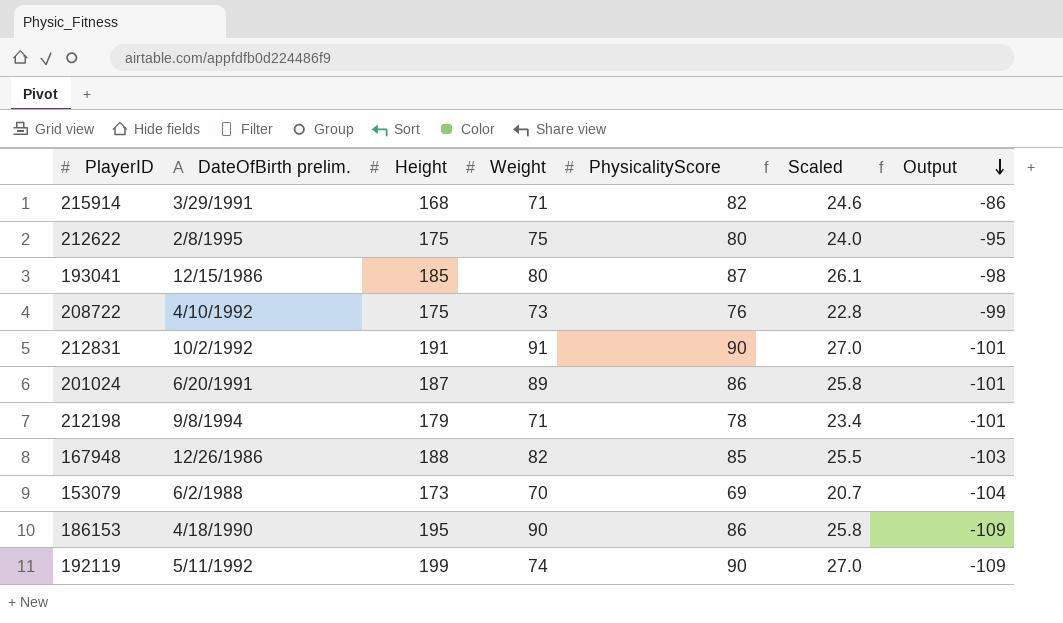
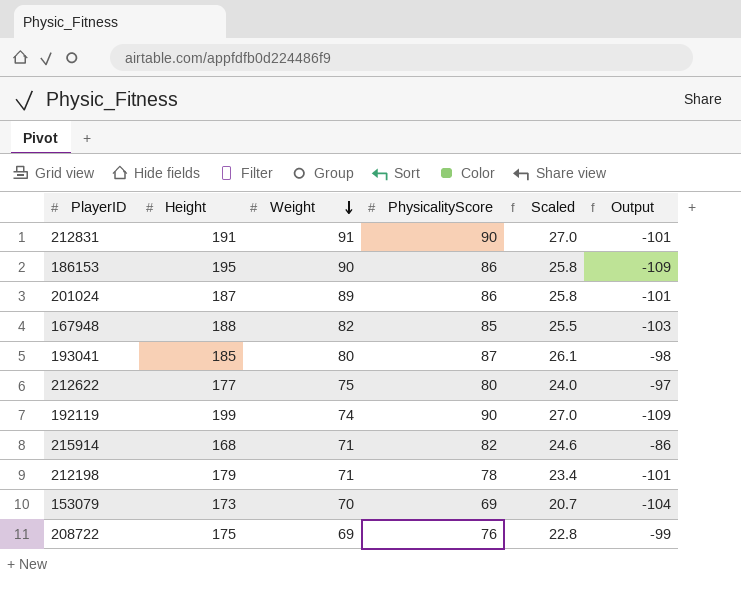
row order: Output descending -> Weight descending
column DateOfBirth prelim. | position: 2 -> none
212622 | Height: 175 -> 177
212622 | Output: -95 -> -97
208722 | Weight: 73 -> 69

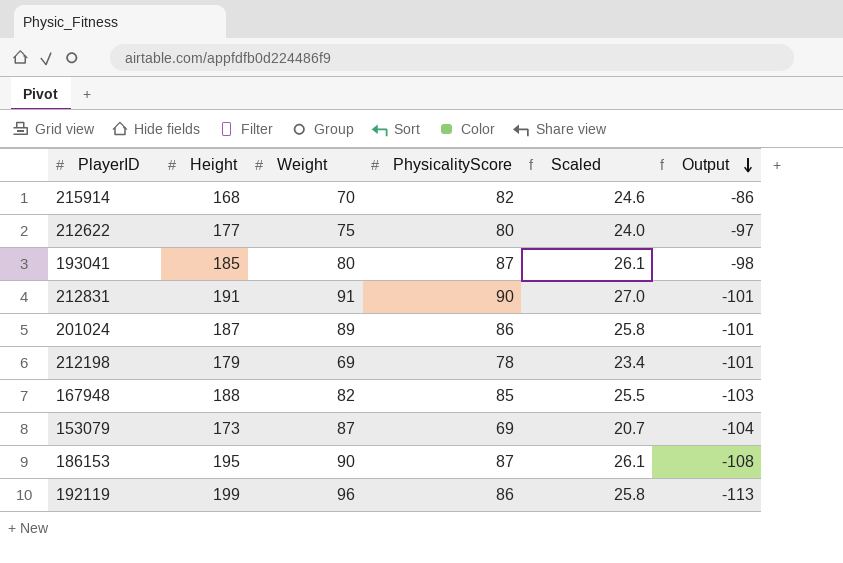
row order: Weight descending -> Output descending
row 208722: 175 | 69 | 76 | 22.8 | -99 -> none
215914 | Weight: 71 -> 70
212198 | Weight: 71 -> 69
153079 | Weight: 70 -> 87
186153 | PhysicalityScore: 86 -> 87
186153 | Scaled: 25.8 -> 26.1
186153 | Output: -109 -> -108
192119 | Weight: 74 -> 96
192119 | PhysicalityScore: 90 -> 86
192119 | Scaled: 27.0 -> 25.8
192119 | Output: -109 -> -113

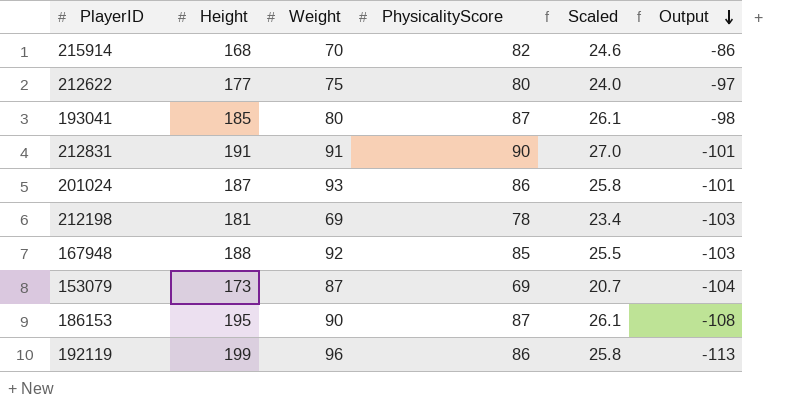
201024 | Weight: 89 -> 93
212198 | Height: 179 -> 181
212198 | Output: -101 -> -103
167948 | Weight: 82 -> 92

